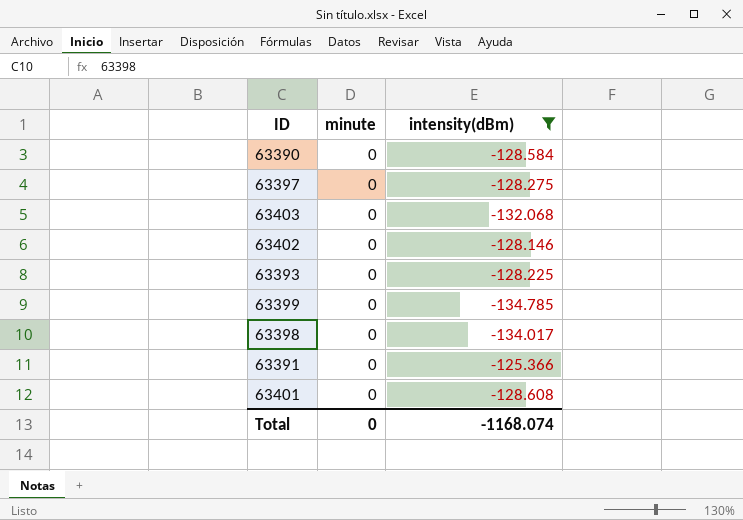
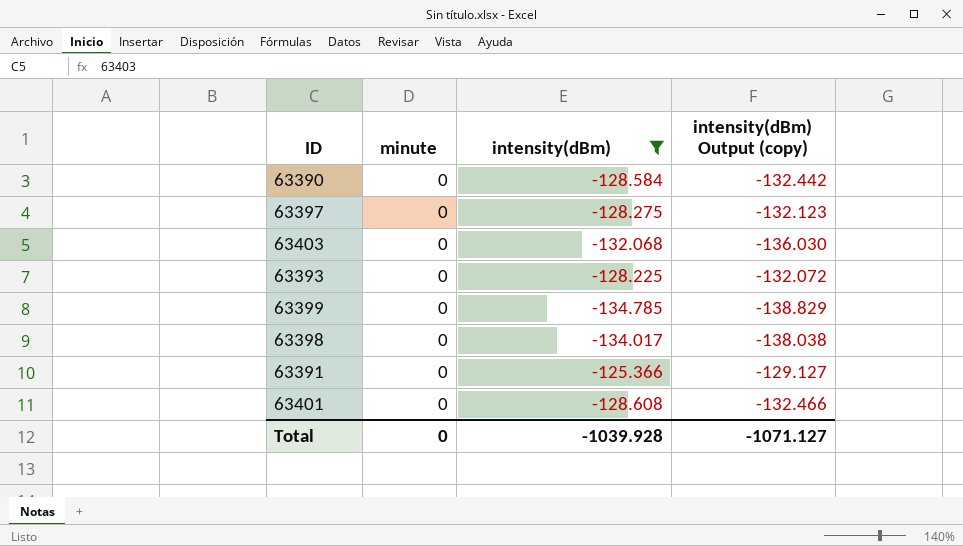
column intensity(dBm) Output (copy) | formula: none -> [intensity(dBm)] * 1.03
row 63402: 0 | -128.146 -> none
Total | intensity(dBm): -1168.074 -> -1039.928

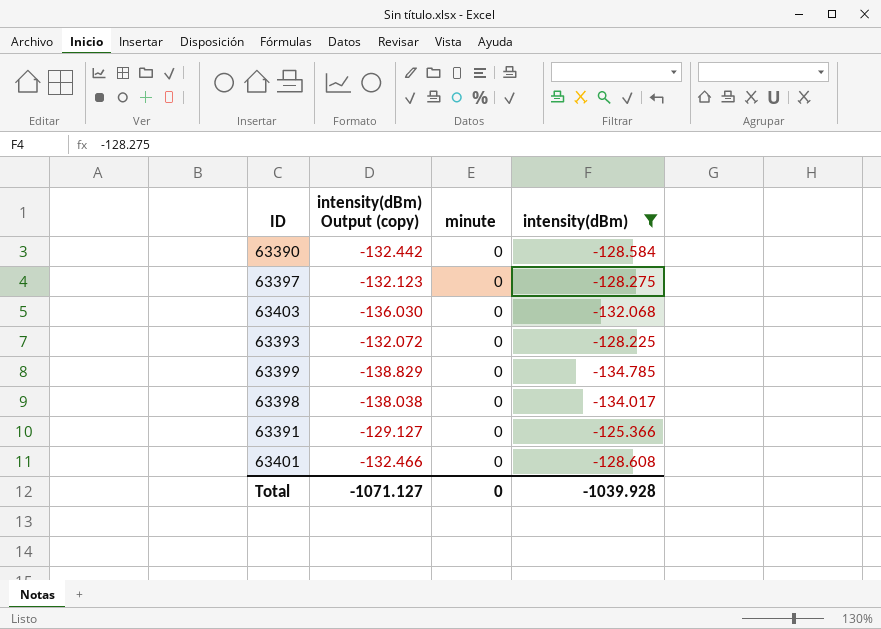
column intensity(dBm) Output (copy) | position: 4 -> 2

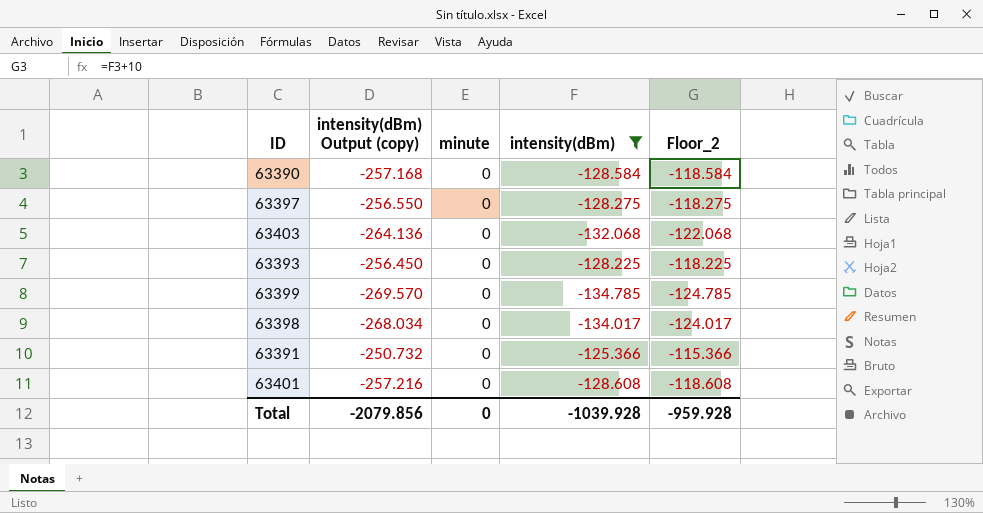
column intensity(dBm) Output (copy) | formula: [intensity(dBm)] * 1.03 -> [intensity(dBm)] * 2
column Floor_2 | formula: none -> [intensity(dBm)] + 10
Total | intensity(dBm) Output (copy): -1071.127 -> -2079.856

